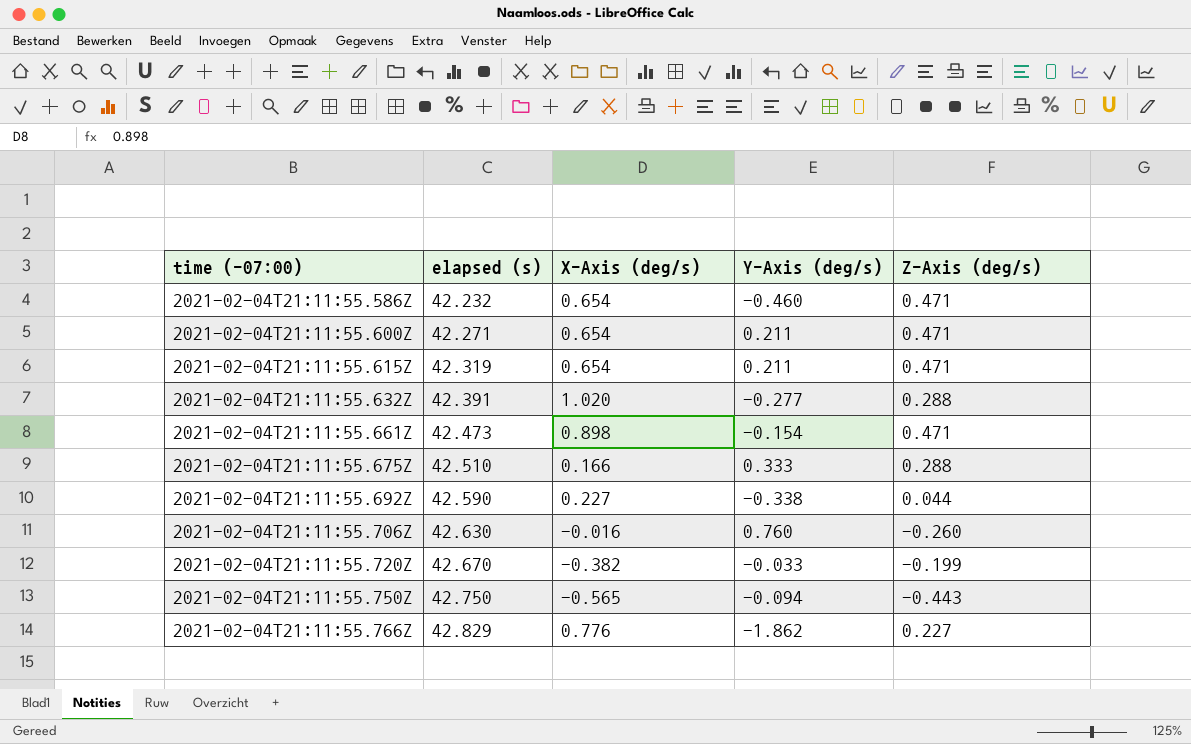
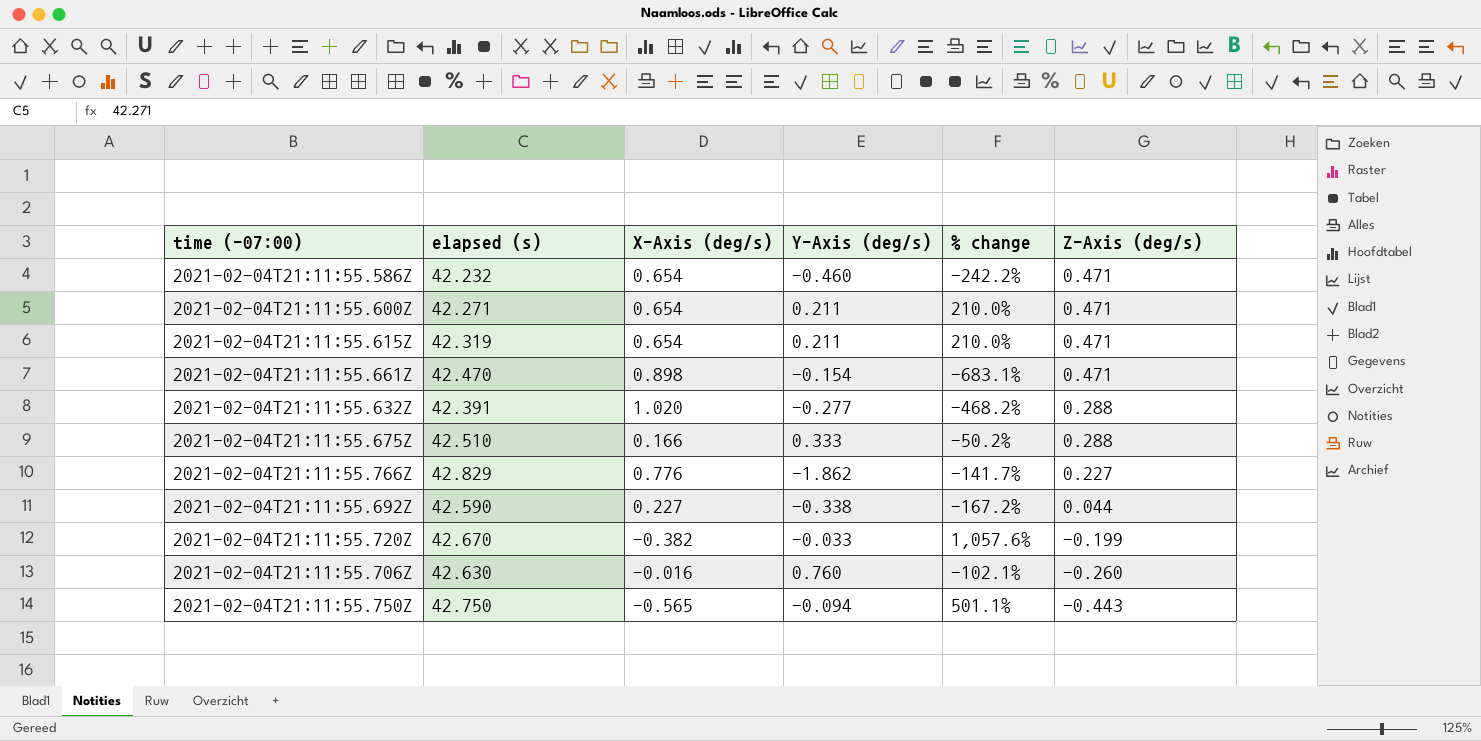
row order: time (-07:00) ascending -> Z-Axis (deg/s) descending
column % change | formula: none -> ([X-Axis (deg/s)] - [Y-Axis (deg/s)]) / [Y-Axis (deg/s)]
2021-02-04T21:11:55.661Z | elapsed (s): 42.473 -> 42.470

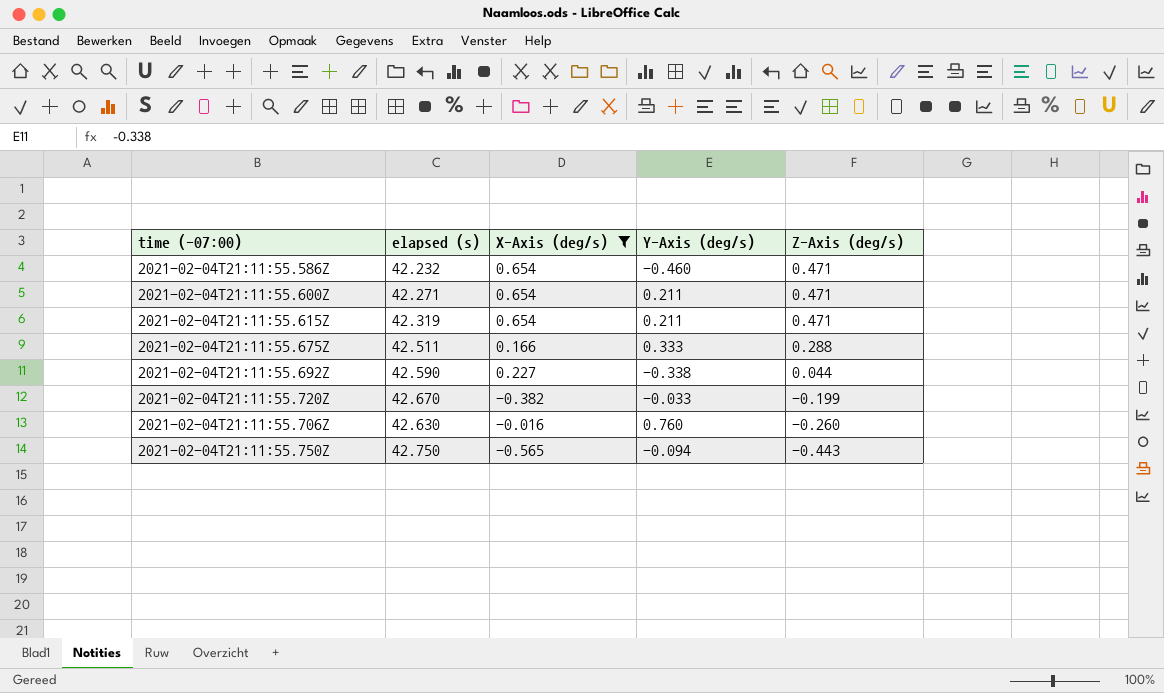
filter: none -> X-Axis (deg/s) <= 0.654
column % change | formula: ([X-Axis (deg/s)] - [Y-Axis (deg/s)]) / [Y-Axis (deg/s)] -> none
2021-02-04T21:11:55.675Z | elapsed (s): 42.510 -> 42.511

